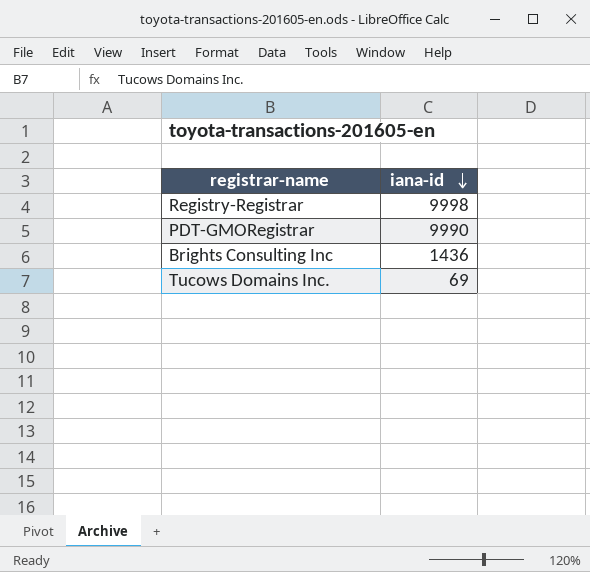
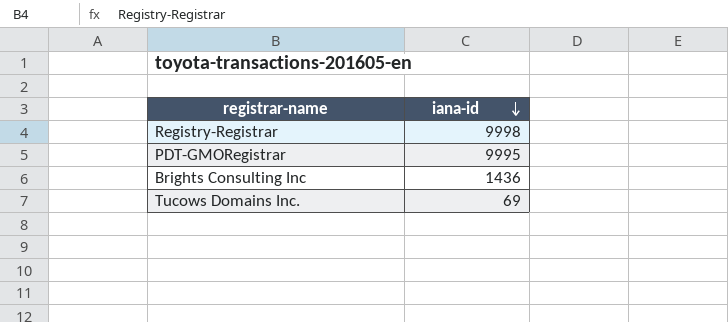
PDT-GMORegistrar | iana-id: 9990 -> 9995

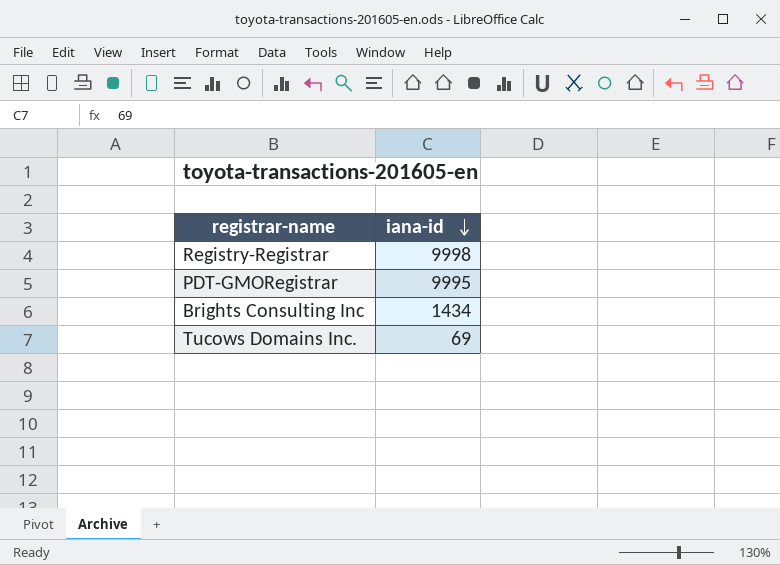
Brights Consulting Inc | iana-id: 1436 -> 1434

